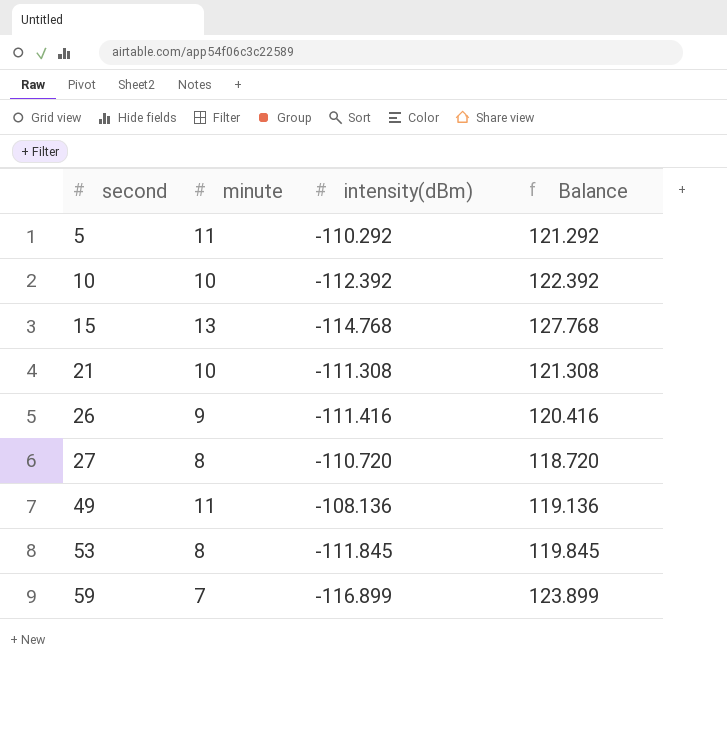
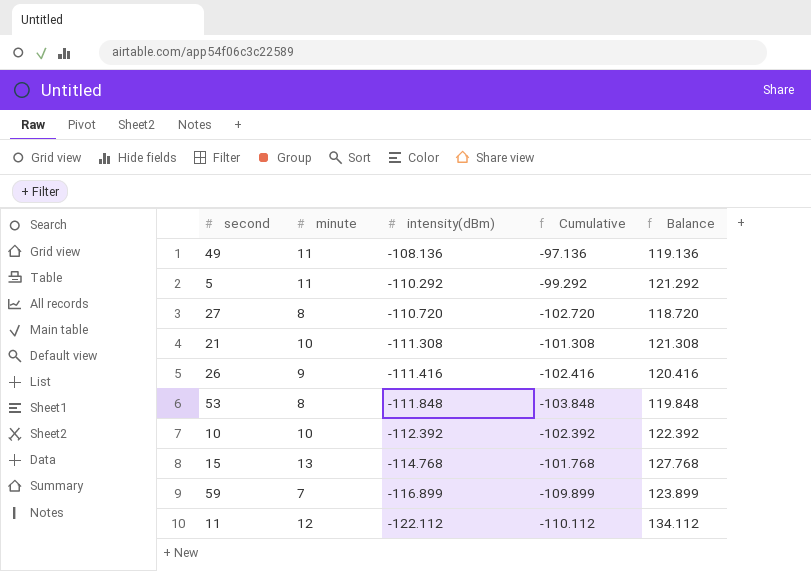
row order: second ascending -> intensity(dBm) descending
column Cumulative | formula: none -> [minute] + [intensity(dBm)]
53 | intensity(dBm): -111.845 -> -111.848
53 | Balance: 119.845 -> 119.848
row 11: none -> 12 | -122.112 | -110.112 | 134.112

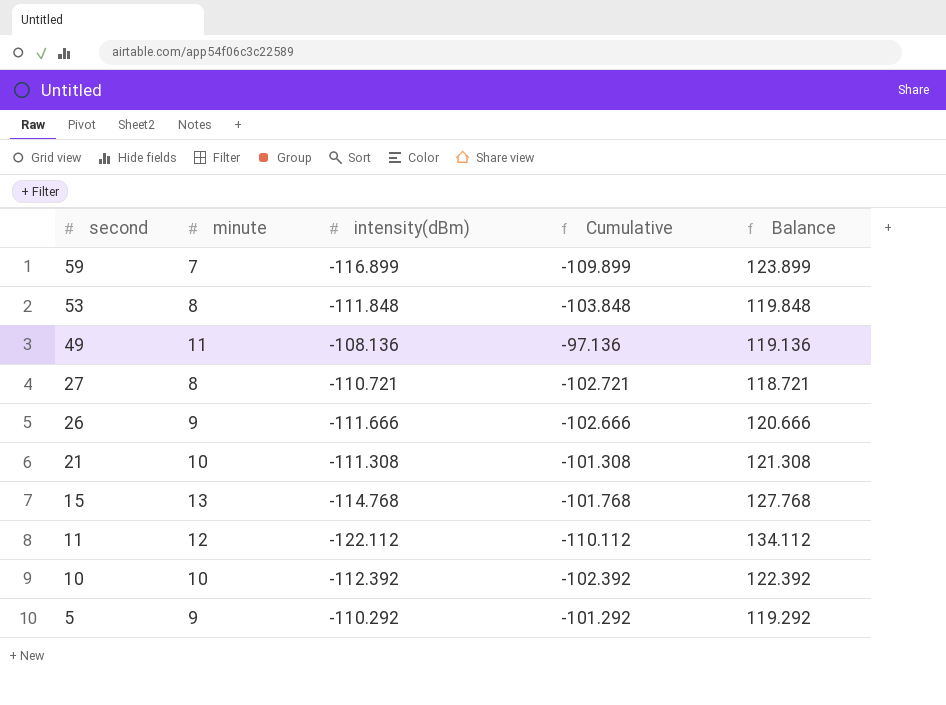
row order: intensity(dBm) descending -> second descending
27 | intensity(dBm): -110.720 -> -110.721
27 | Cumulative: -102.720 -> -102.721
27 | Balance: 118.720 -> 118.721
26 | intensity(dBm): -111.416 -> -111.666
26 | Cumulative: -102.416 -> -102.666
26 | Balance: 120.416 -> 120.666
5 | minute: 11 -> 9
5 | Cumulative: -99.292 -> -101.292
5 | Balance: 121.292 -> 119.292

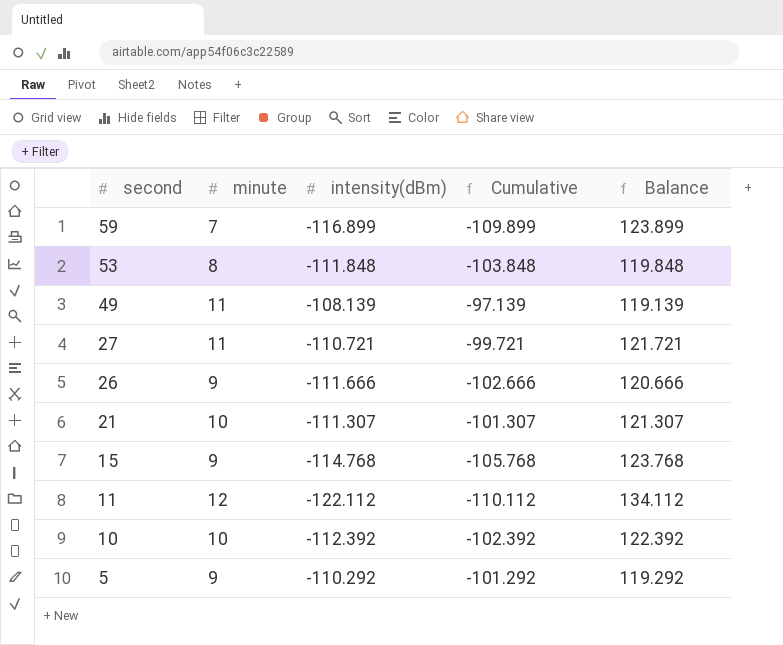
49 | intensity(dBm): -108.136 -> -108.139
49 | Cumulative: -97.136 -> -97.139
49 | Balance: 119.136 -> 119.139
27 | minute: 8 -> 11
27 | Cumulative: -102.721 -> -99.721
27 | Balance: 118.721 -> 121.721
21 | intensity(dBm): -111.308 -> -111.307
21 | Cumulative: -101.308 -> -101.307
21 | Balance: 121.308 -> 121.307
15 | minute: 13 -> 9
15 | Cumulative: -101.768 -> -105.768
15 | Balance: 127.768 -> 123.768

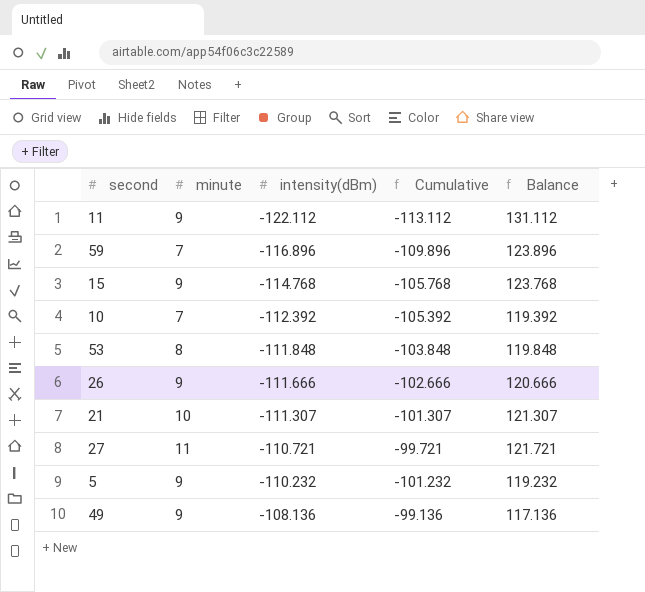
row order: second descending -> intensity(dBm) ascending
11 | minute: 12 -> 9
11 | Cumulative: -110.112 -> -113.112
11 | Balance: 134.112 -> 131.112
59 | intensity(dBm): -116.899 -> -116.896
59 | Cumulative: -109.899 -> -109.896
59 | Balance: 123.899 -> 123.896
10 | minute: 10 -> 7
10 | Cumulative: -102.392 -> -105.392
10 | Balance: 122.392 -> 119.392
5 | intensity(dBm): -110.292 -> -110.232
5 | Cumulative: -101.292 -> -101.232
5 | Balance: 119.292 -> 119.232
49 | minute: 11 -> 9
49 | intensity(dBm): -108.139 -> -108.136
49 | Cumulative: -97.139 -> -99.136
49 | Balance: 119.139 -> 117.136

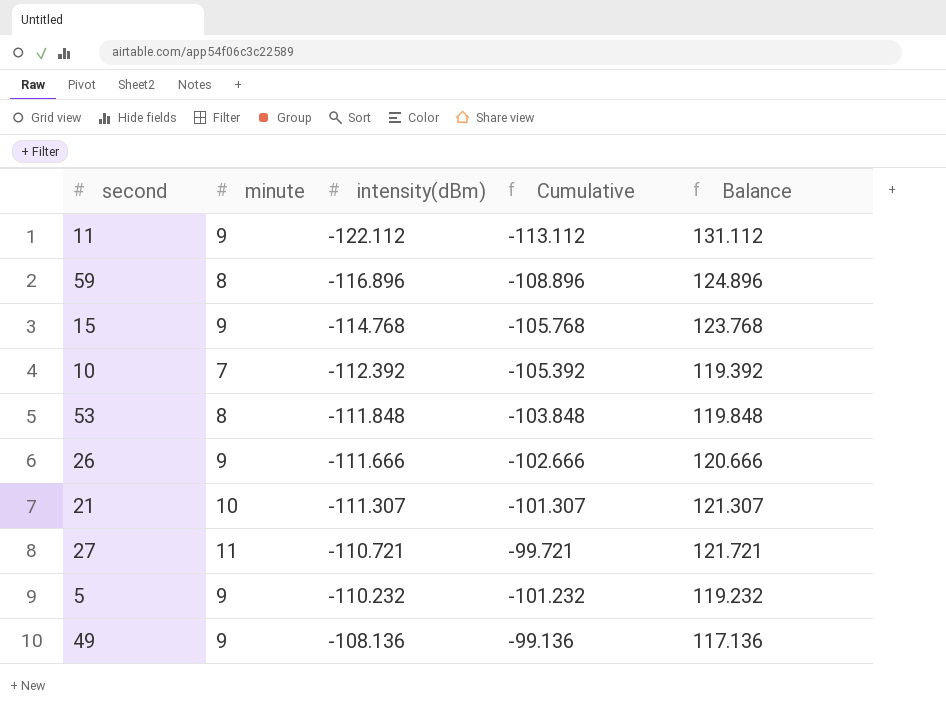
59 | minute: 7 -> 8
59 | Cumulative: -109.896 -> -108.896
59 | Balance: 123.896 -> 124.896

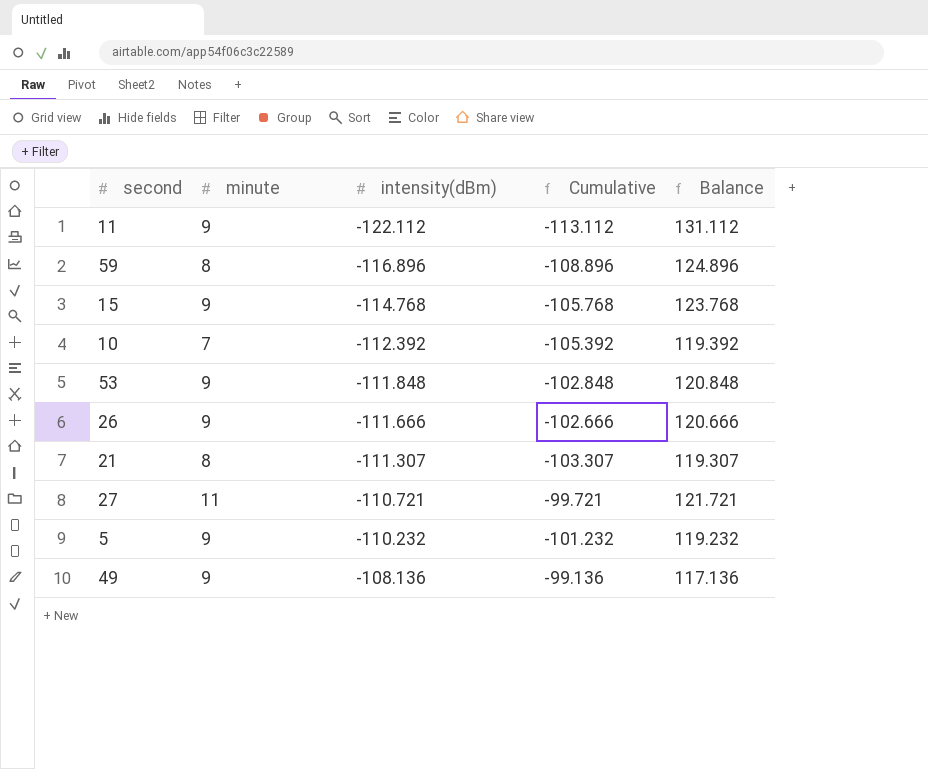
53 | minute: 8 -> 9
53 | Cumulative: -103.848 -> -102.848
53 | Balance: 119.848 -> 120.848
21 | minute: 10 -> 8
21 | Cumulative: -101.307 -> -103.307
21 | Balance: 121.307 -> 119.307

